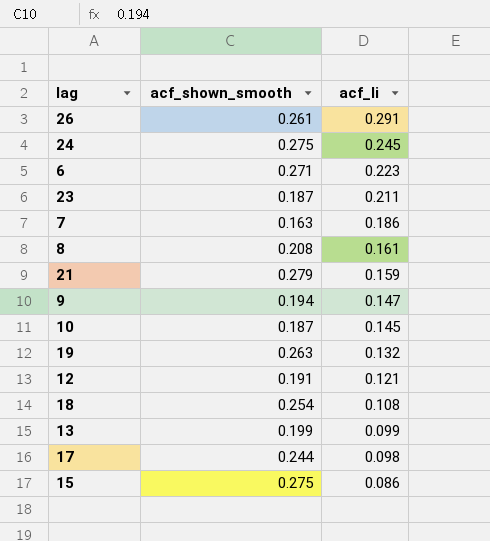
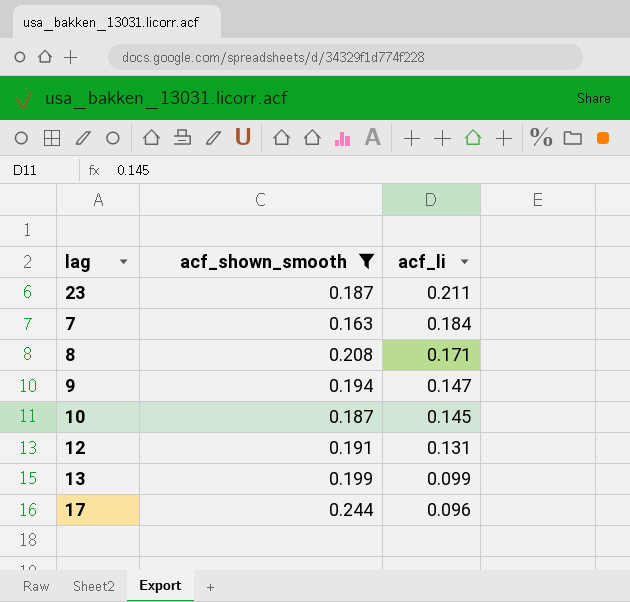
filter: none -> acf_shown_smooth <= 0.244
7 | acf_li: 0.186 -> 0.184
8 | acf_li: 0.161 -> 0.171
12 | acf_li: 0.121 -> 0.131
17 | acf_li: 0.098 -> 0.096

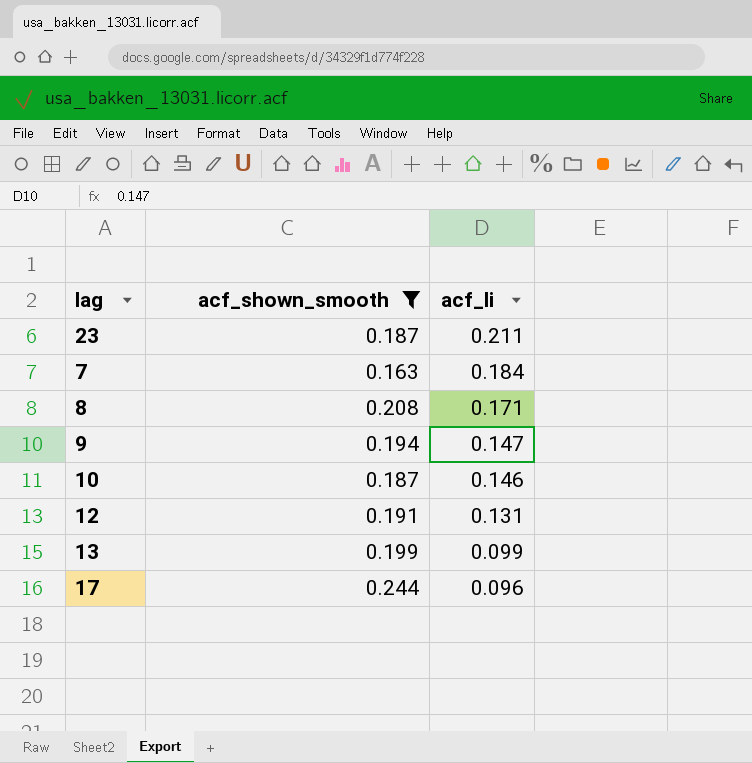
10 | acf_li: 0.145 -> 0.146

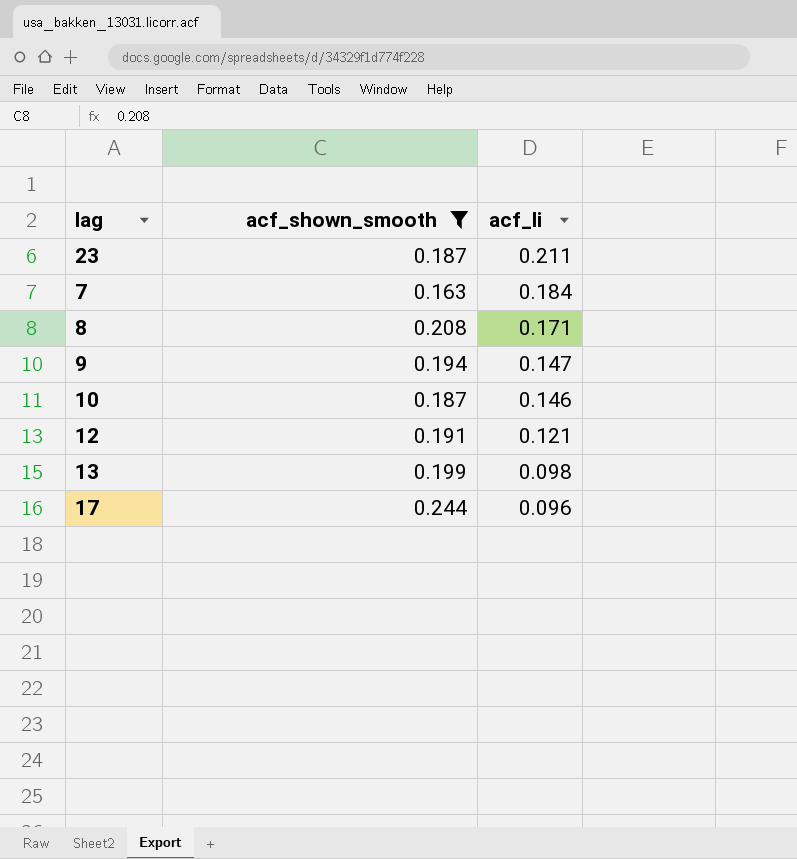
12 | acf_li: 0.131 -> 0.121
13 | acf_li: 0.099 -> 0.098

